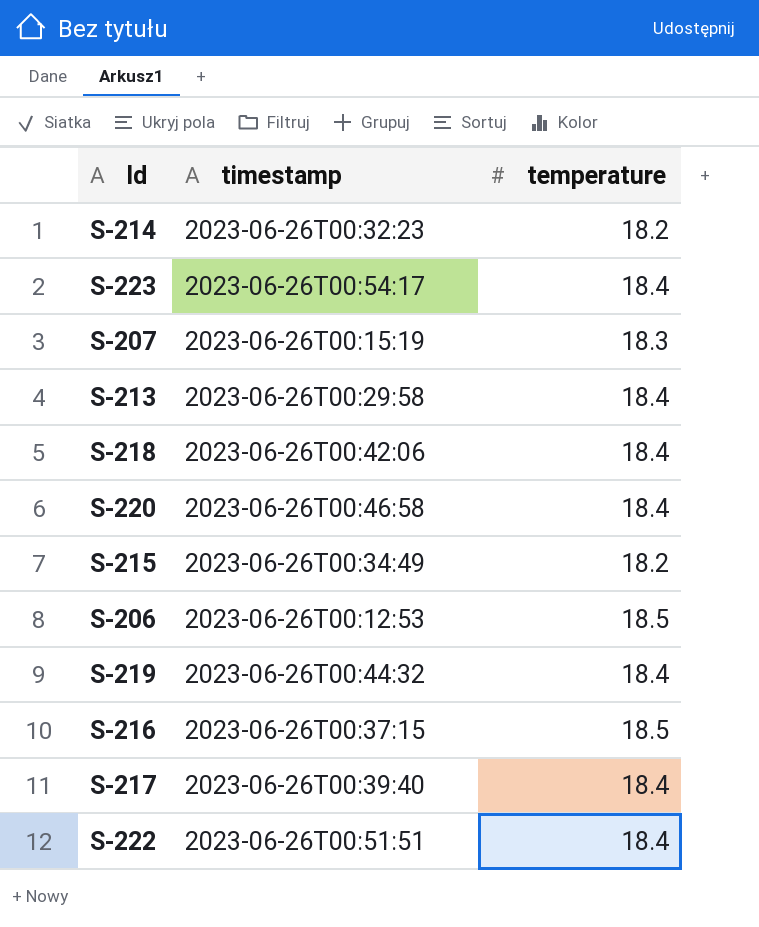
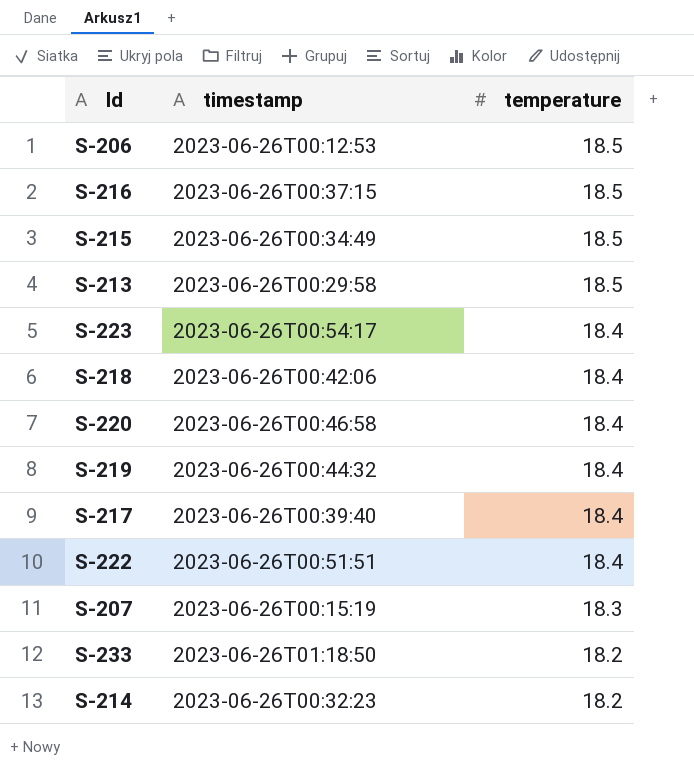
row order: none -> temperature descending
S-215 | temperature: 18.2 -> 18.5
S-213 | temperature: 18.4 -> 18.5
row S-233: none -> 2023-06-26T01:18:50 | 18.2

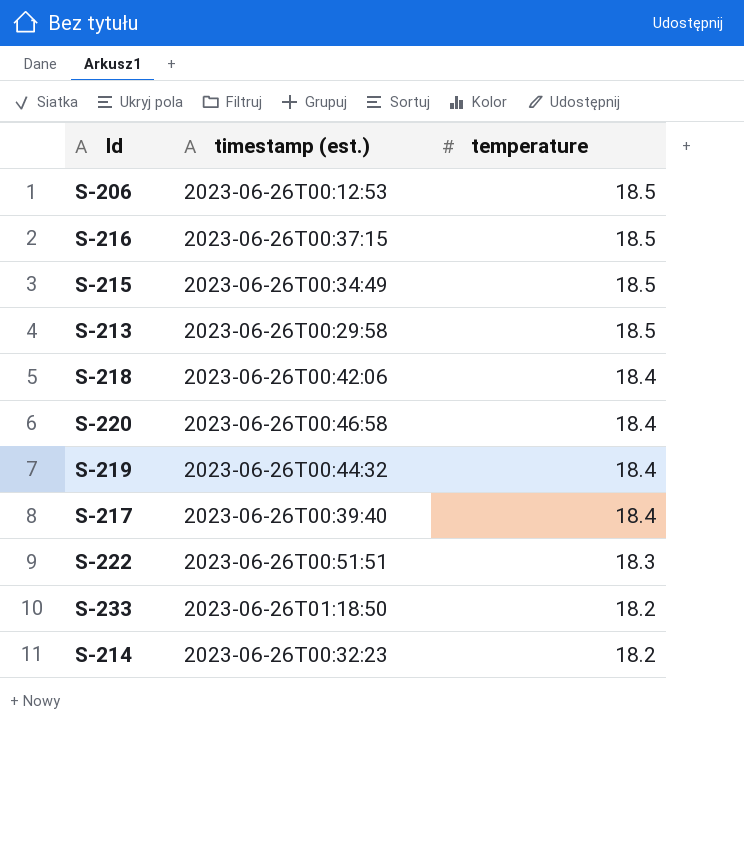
column name: timestamp -> timestamp (est.)
row S-223: 2023-06-26T00:54:17 | 18.4 -> none
row S-207: 2023-06-26T00:15:19 | 18.3 -> none
S-222 | temperature: 18.4 -> 18.3

